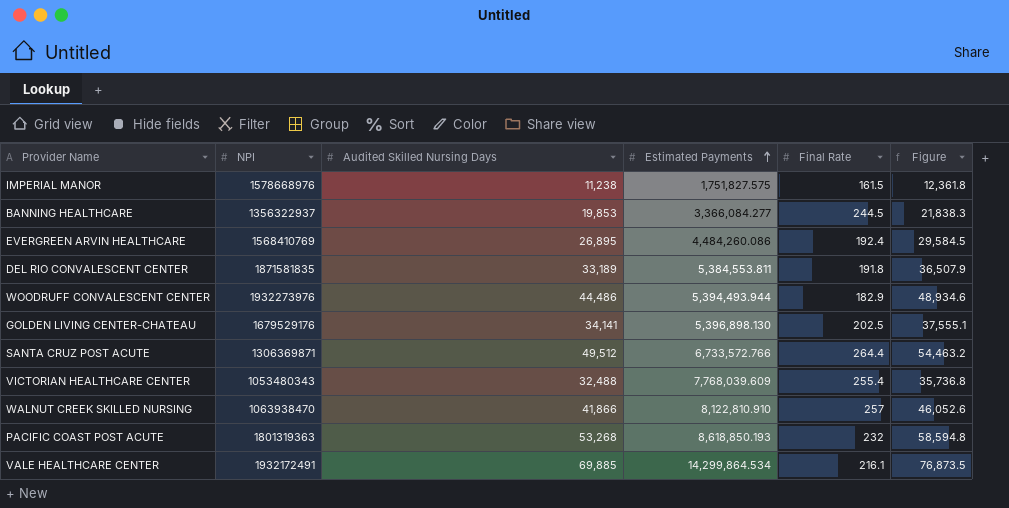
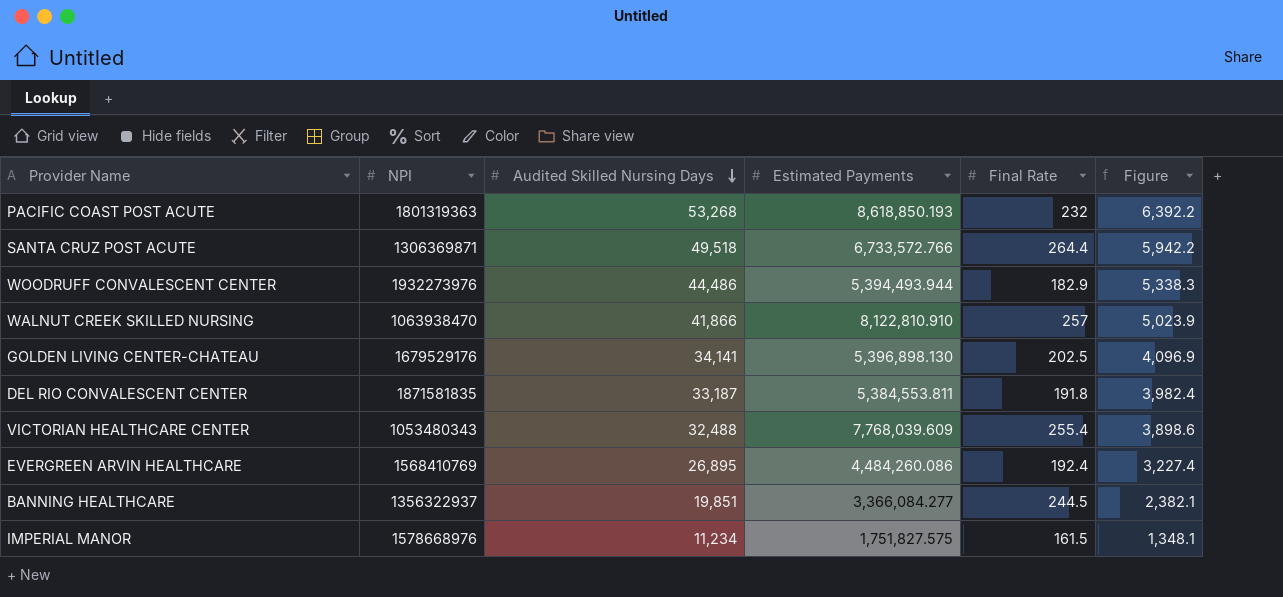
row order: Estimated Payments ascending -> Audited Skilled Nursing Days descending
column Figure | formula: [Audited Skilled Nursing Days] * 1.1 -> [Audited Skilled Nursing Days] * 0.12
row VALE HEALTHCARE CENTER: 1932172491 | 69,885 | 14,299,864.534 | 216.1 | 76,873.5 -> none
SANTA CRUZ POST ACUTE | Audited Skilled Nursing Days: 49,512 -> 49,518
DEL RIO CONVALESCENT CENTER | Audited Skilled Nursing Days: 33,189 -> 33,187
BANNING HEALTHCARE | Audited Skilled Nursing Days: 19,853 -> 19,851
IMPERIAL MANOR | Audited Skilled Nursing Days: 11,238 -> 11,234

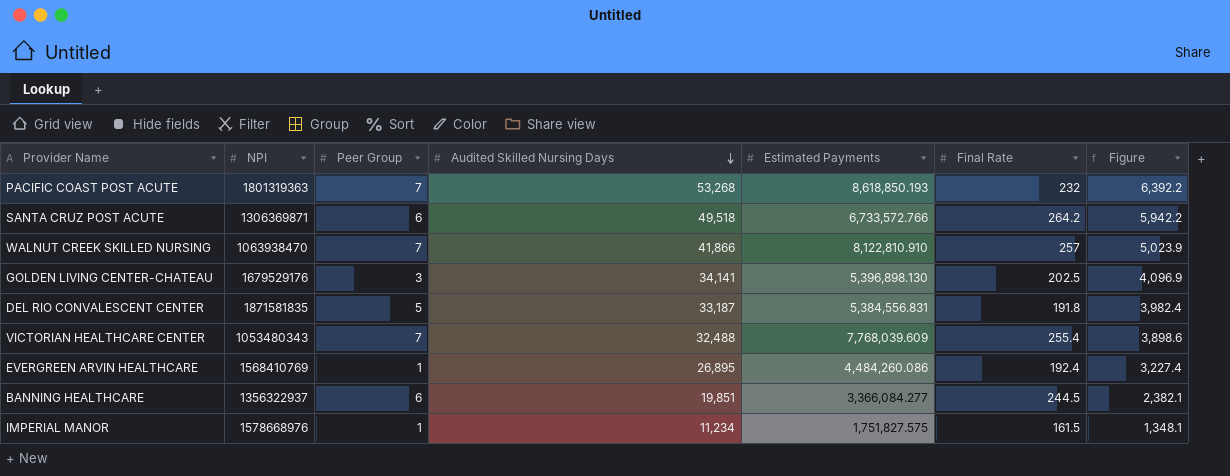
column Peer Group | position: none -> 3
row WOODRUFF CONVALESCENT CENTER: 1932273976 | 44,486 | 5,394,493.944 | 182.9 | 5,338.3 -> none
SANTA CRUZ POST ACUTE | Final Rate: 264.4 -> 264.2
DEL RIO CONVALESCENT CENTER | Estimated Payments: 5,384,553.811 -> 5,384,556.831

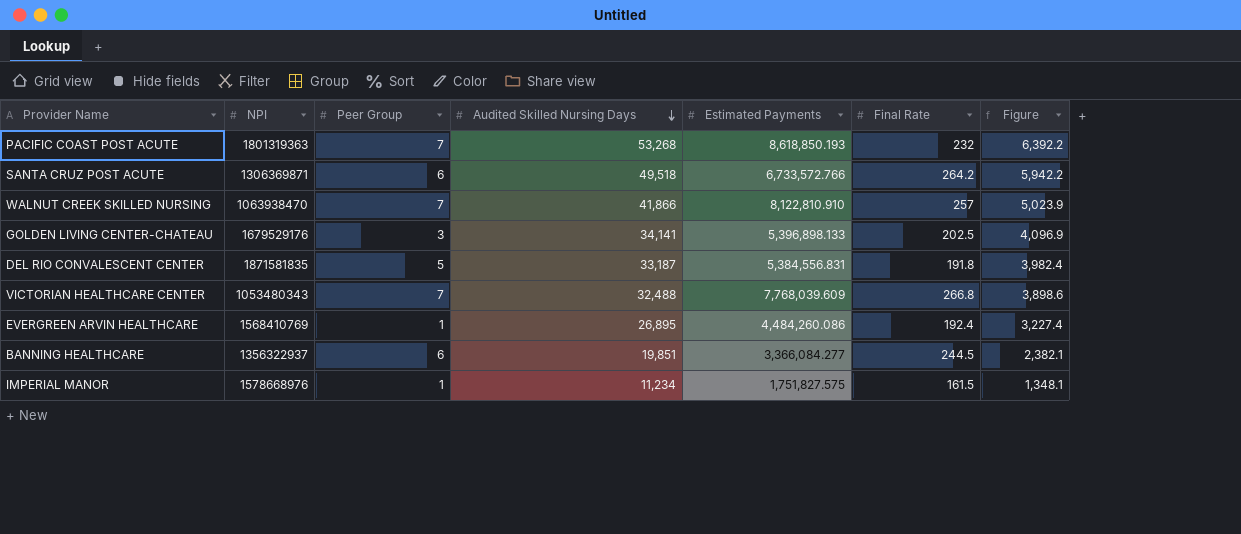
GOLDEN LIVING CENTER-CHATEAU | Estimated Payments: 5,396,898.130 -> 5,396,898.133
VICTORIAN HEALTHCARE CENTER | Final Rate: 255.4 -> 266.8

